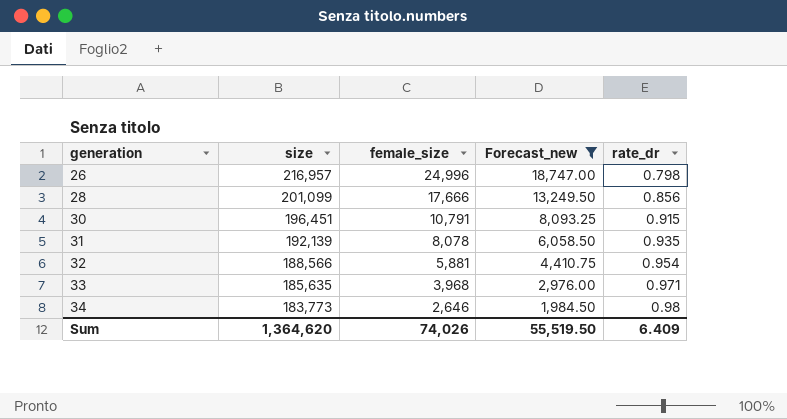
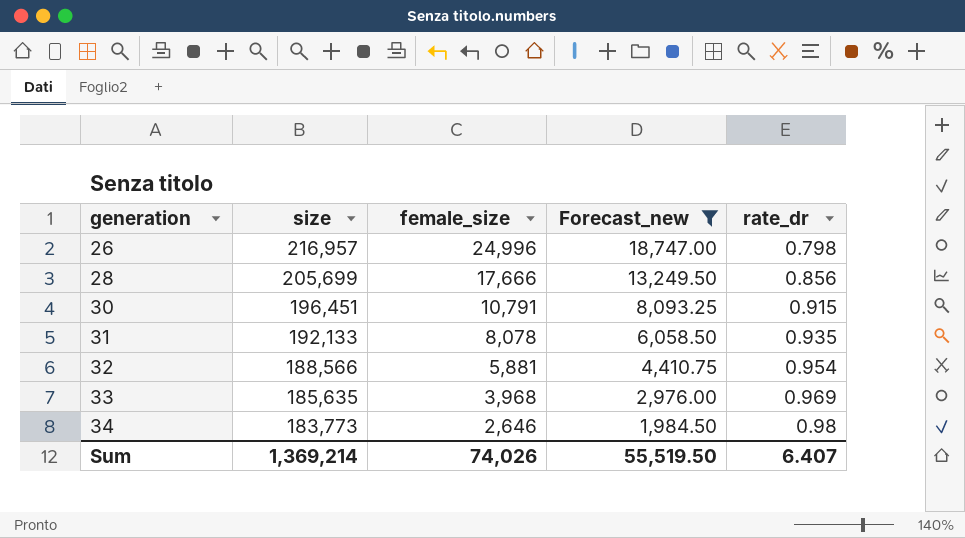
28 | size: 201,099 -> 205,699
31 | size: 192,139 -> 192,133
33 | rate_dr: 0.971 -> 0.969
Sum | size: 1,364,620 -> 1,369,214
Sum | rate_dr: 6.409 -> 6.407

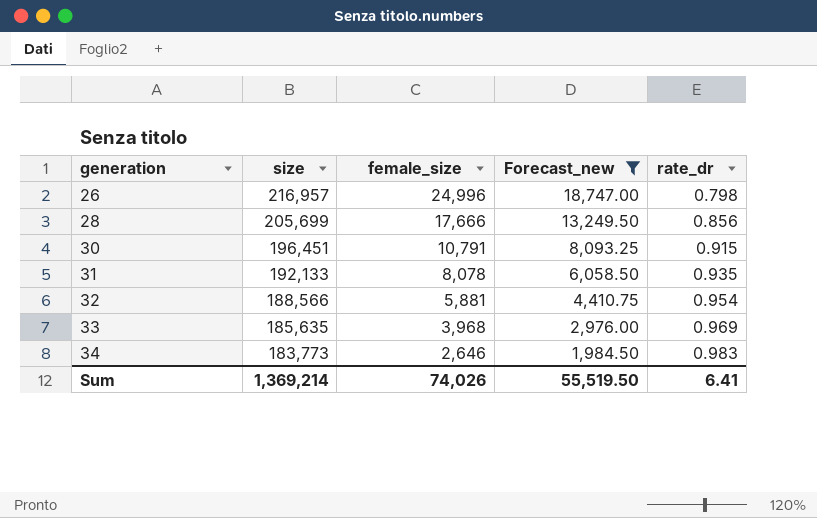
34 | rate_dr: 0.98 -> 0.983
Sum | rate_dr: 6.407 -> 6.41

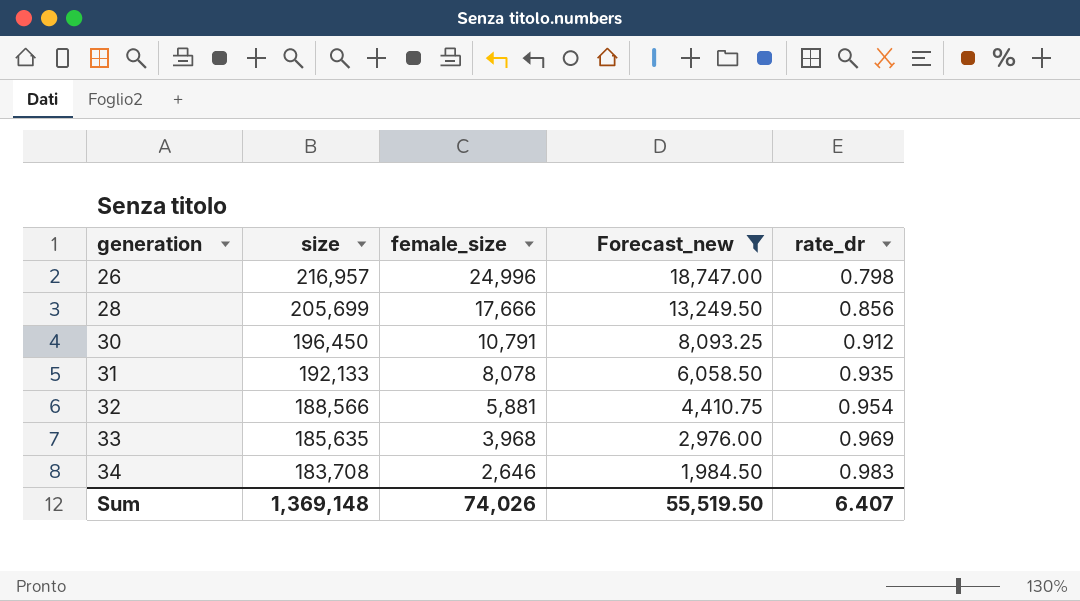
30 | size: 196,451 -> 196,450
30 | rate_dr: 0.915 -> 0.912
34 | size: 183,773 -> 183,708
Sum | size: 1,369,214 -> 1,369,148
Sum | rate_dr: 6.41 -> 6.407

